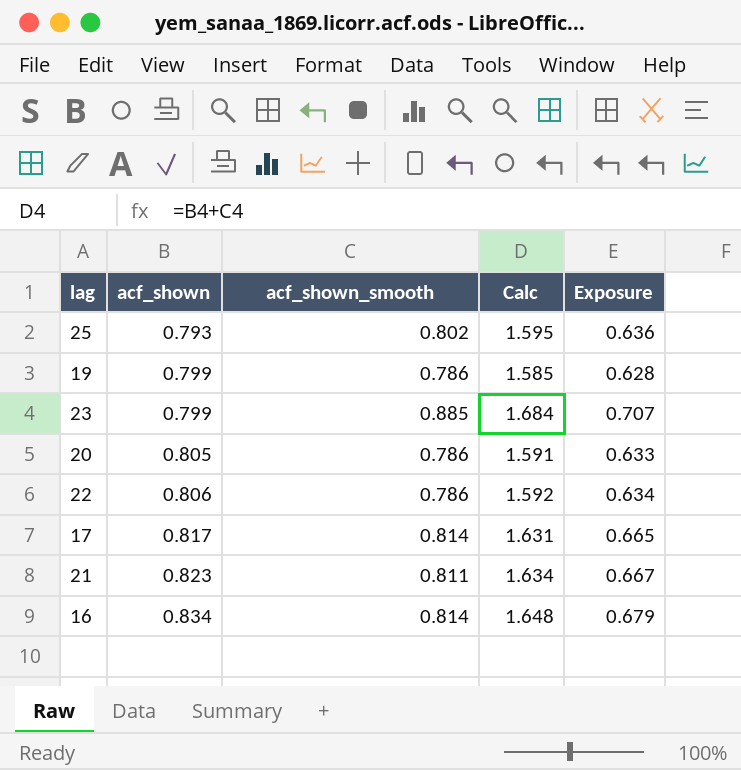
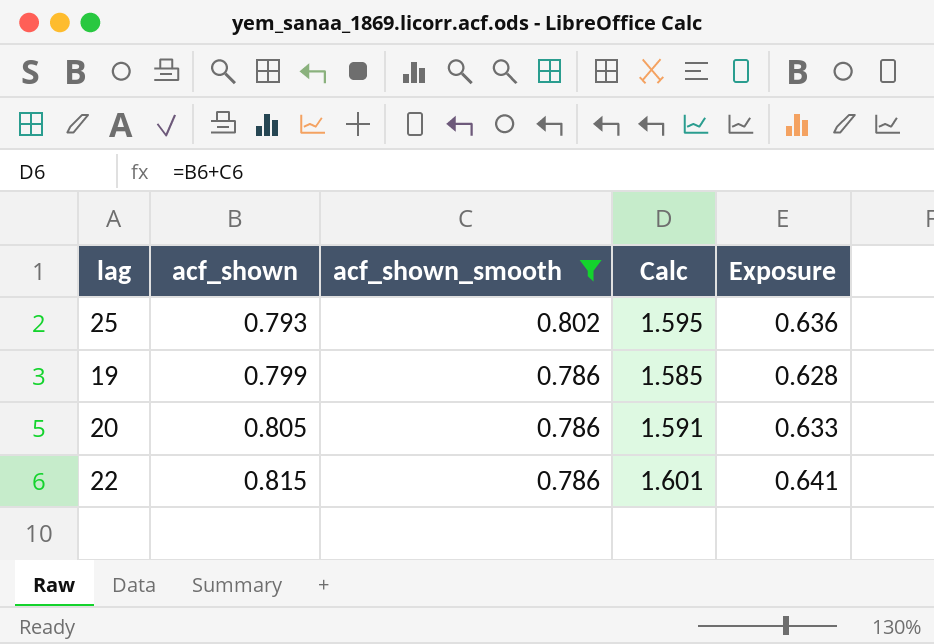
filter: none -> acf_shown_smooth <= 0.802
22 | acf_shown: 0.806 -> 0.815
22 | Calc: 1.592 -> 1.601
22 | Exposure: 0.634 -> 0.641

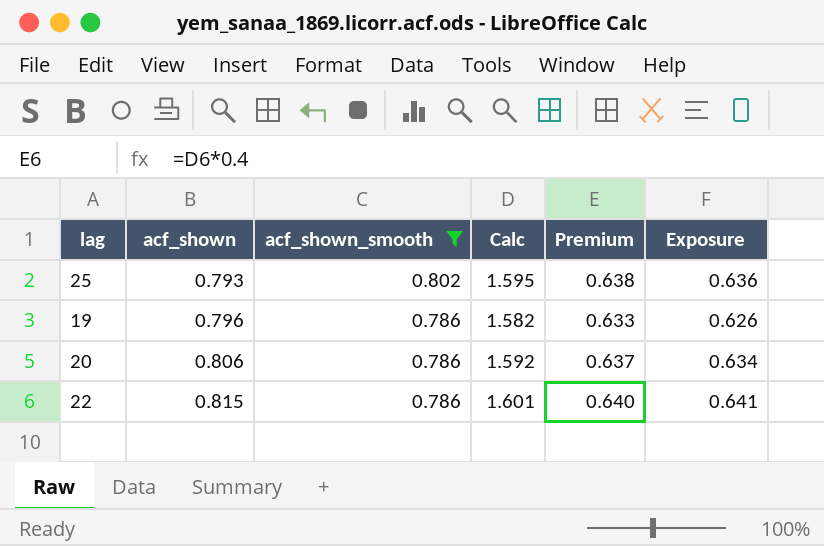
column Premium | formula: none -> [Calc] * 0.4
19 | acf_shown: 0.799 -> 0.796
19 | Calc: 1.585 -> 1.582
19 | Exposure: 0.628 -> 0.626
20 | acf_shown: 0.805 -> 0.806
20 | Calc: 1.591 -> 1.592
20 | Exposure: 0.633 -> 0.634

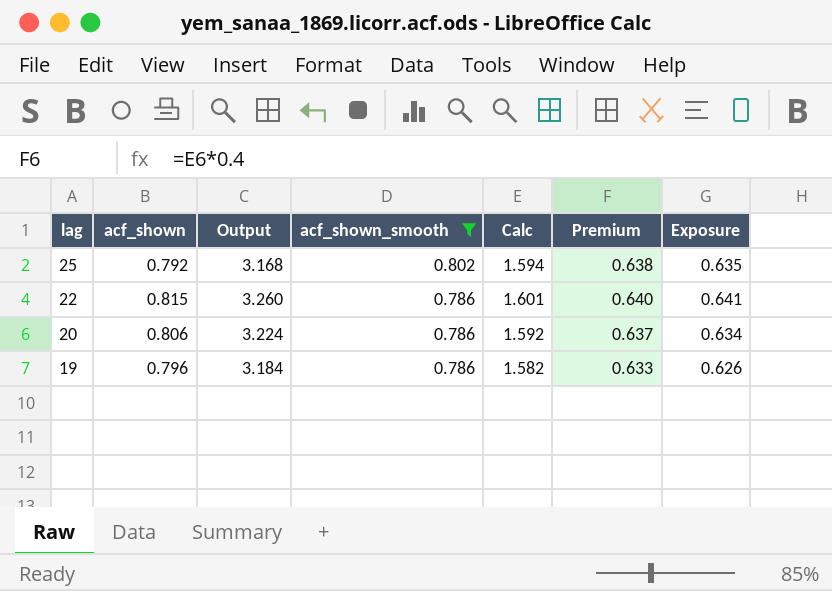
row order: acf_shown ascending -> lag descending
column Output | formula: none -> [acf_shown] * 4
25 | acf_shown: 0.793 -> 0.792
25 | Calc: 1.595 -> 1.594
25 | Exposure: 0.636 -> 0.635

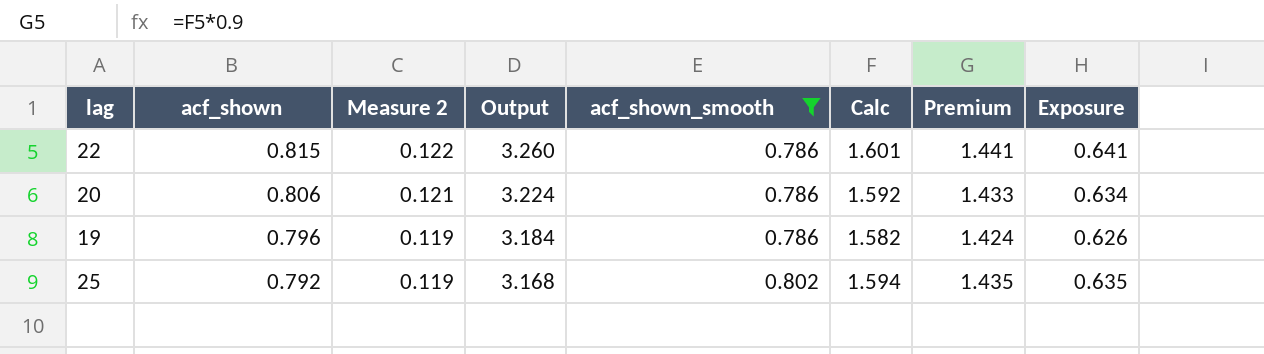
row order: lag descending -> acf_shown descending
column Measure 2 | formula: none -> [acf_shown] * 0.15
column Premium | formula: [Calc] * 0.4 -> [Calc] * 0.9

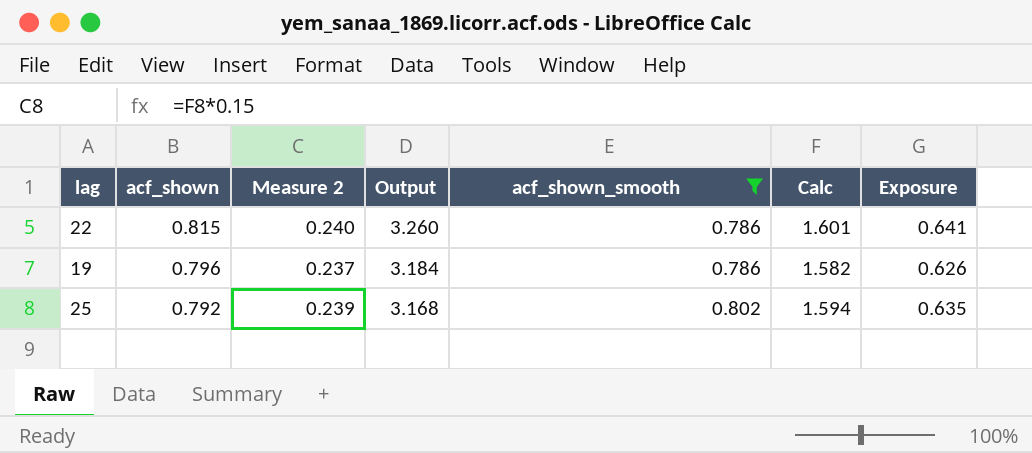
column Premium | formula: [Calc] * 0.9 -> none
column Measure 2 | formula: [acf_shown] * 0.15 -> [Calc] * 0.15
row 20: 0.806 | 0.121 | 3.224 | 0.786 | 1.592 | 1.433 | 0.634 -> none

